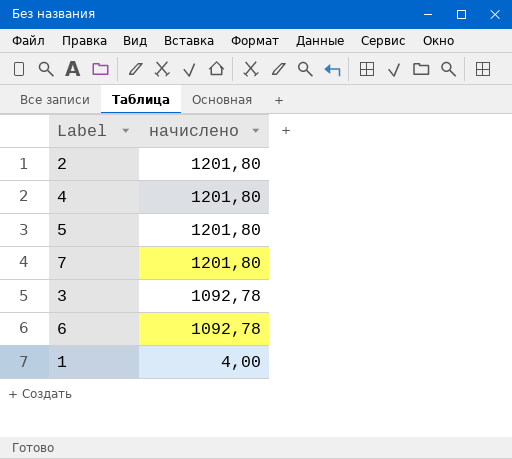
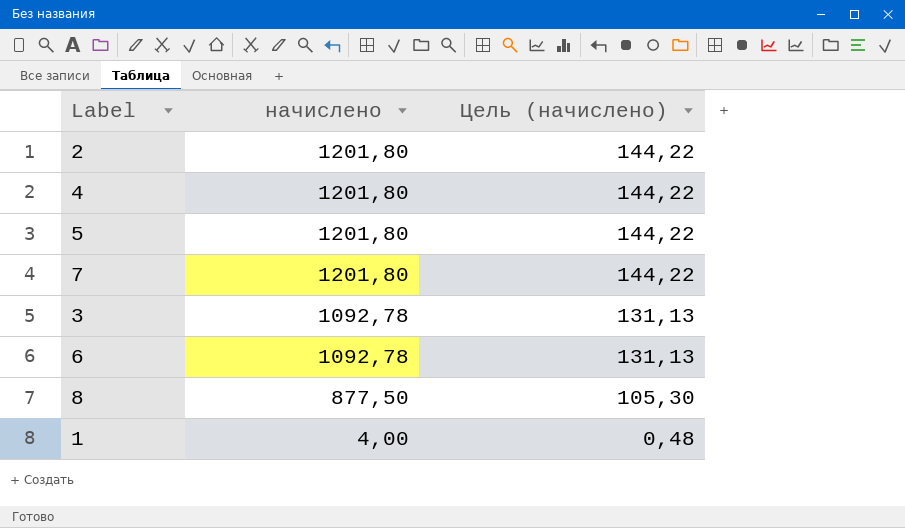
column Цель (начислено) | formula: none -> [начислено] * 0,12
row 8: none -> 877,50 | 105,30

